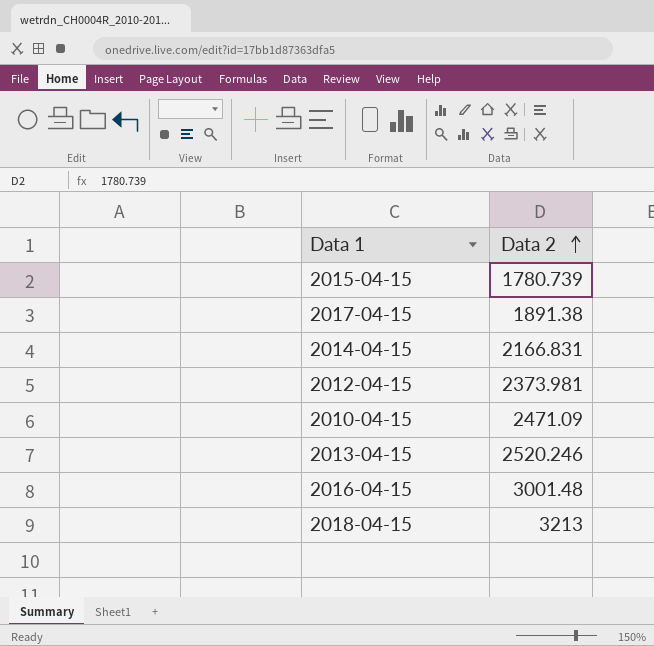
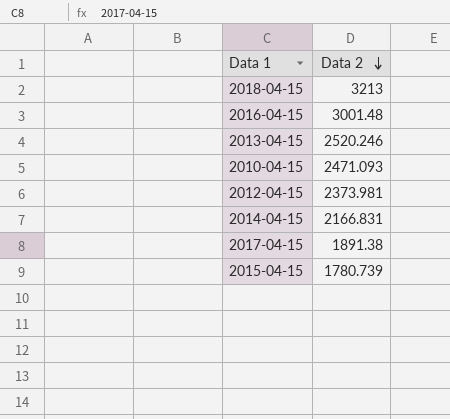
row order: Data 2 ascending -> Data 2 descending
2010-04-15 | Data 2: 2471.09 -> 2471.093

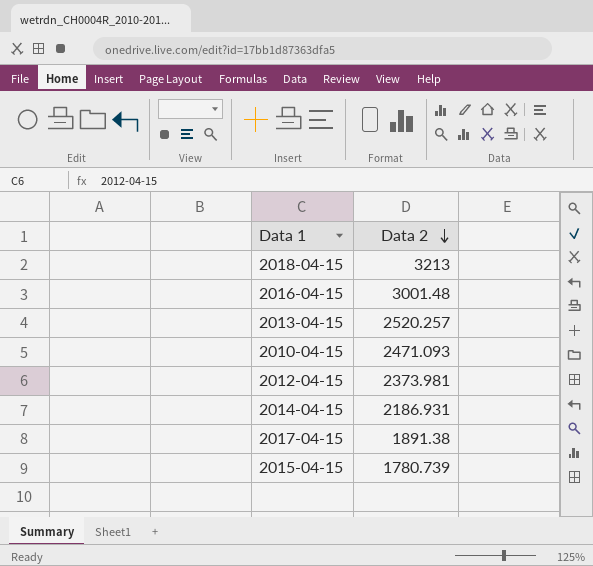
2013-04-15 | Data 2: 2520.246 -> 2520.257
2014-04-15 | Data 2: 2166.831 -> 2186.931

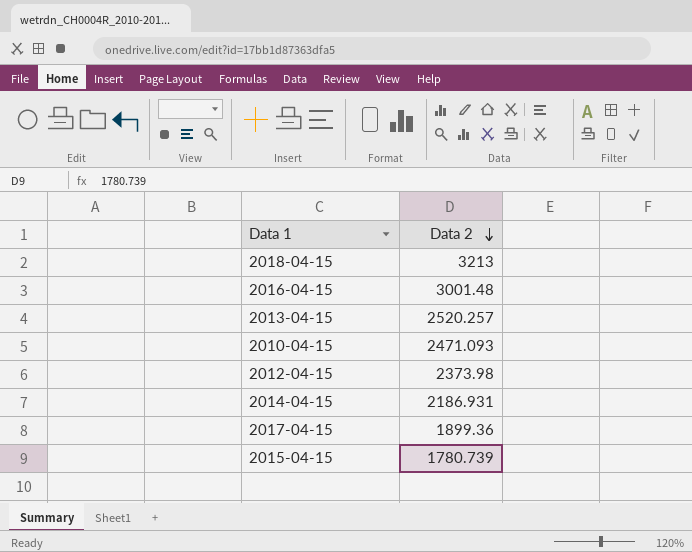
2012-04-15 | Data 2: 2373.981 -> 2373.98
2017-04-15 | Data 2: 1891.38 -> 1899.36

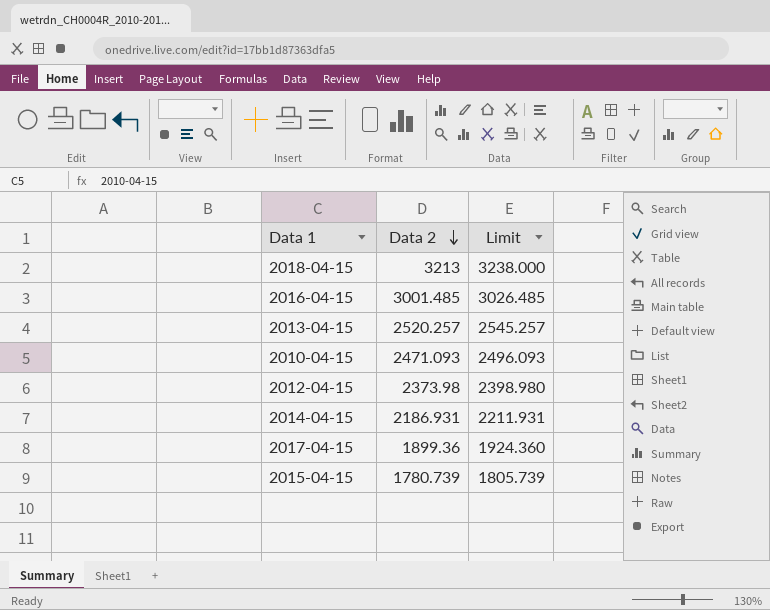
column Limit | formula: none -> [Data 2] + 25
2016-04-15 | Data 2: 3001.48 -> 3001.485

